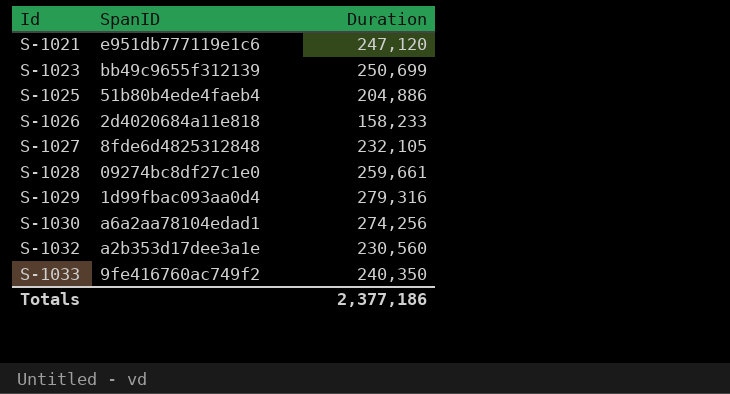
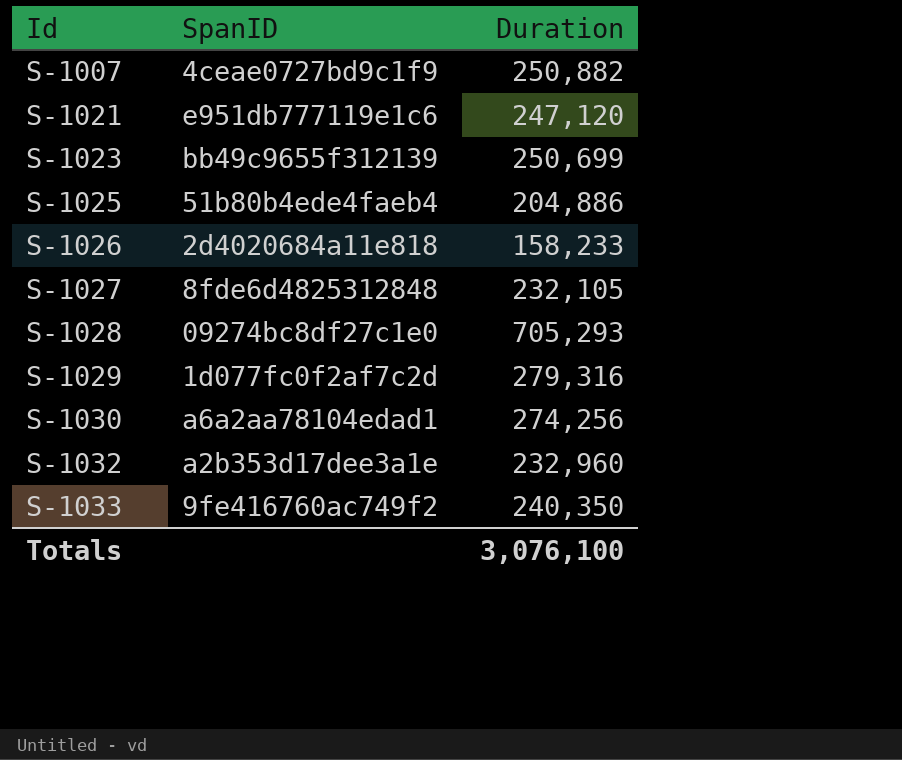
row S-1007: none -> 4ceae0727bd9c1f9 | 250,882
S-1028 | Duration: 259,661 -> 705,293
S-1029 | SpanID: 1d99fbac093aa0d4 -> 1d077fc0f2af7c2d
S-1032 | Duration: 230,560 -> 232,960
Totals | Duration: 2,377,186 -> 3,076,100

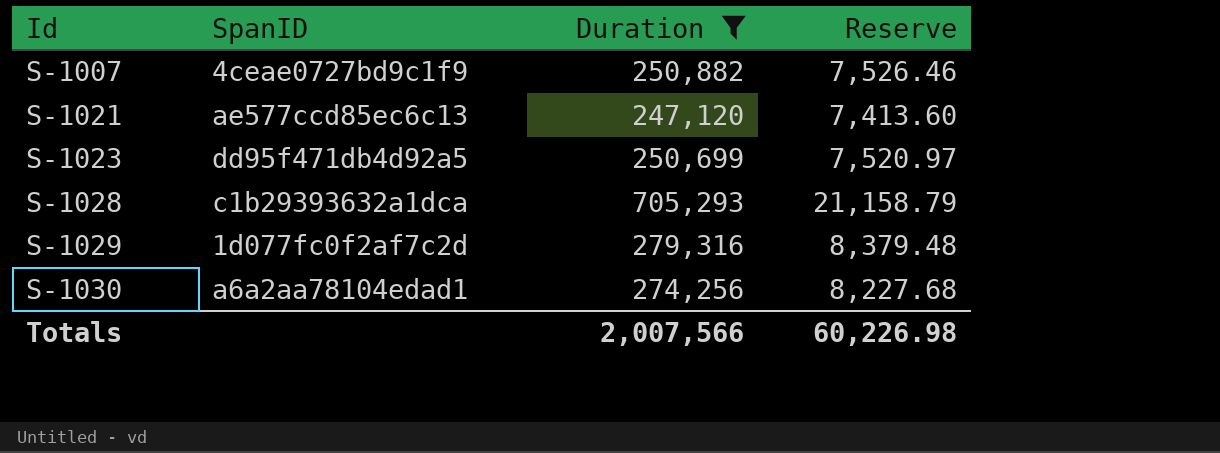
filter: none -> Duration >= 247,120
column Reserve | formula: none -> [Duration] * 0.03
S-1021 | SpanID: e951db777119e1c6 -> ae577ccd85ec6c13
S-1023 | SpanID: bb49c9655f312139 -> dd95f471db4d92a5
S-1028 | SpanID: 09274bc8df27c1e0 -> c1b29393632a1dca
Totals | Duration: 3,076,100 -> 2,007,566

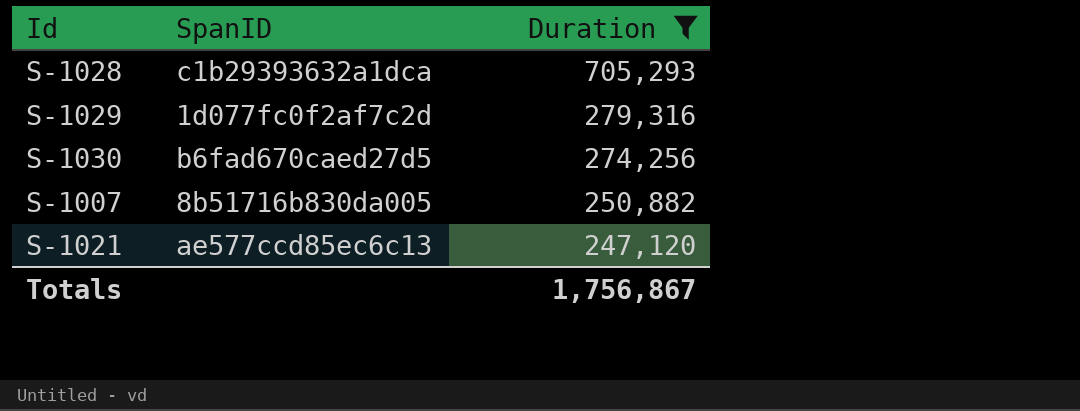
row order: Id ascending -> Duration descending
column Reserve | formula: [Duration] * 0.03 -> none
row S-1023: dd95f471db4d92a5 | 250,699 | 7,520.97 -> none
S-1030 | SpanID: a6a2aa78104edad1 -> b6fad670caed27d5
S-1007 | SpanID: 4ceae0727bd9c1f9 -> 8b51716b830da005
Totals | Duration: 2,007,566 -> 1,756,867

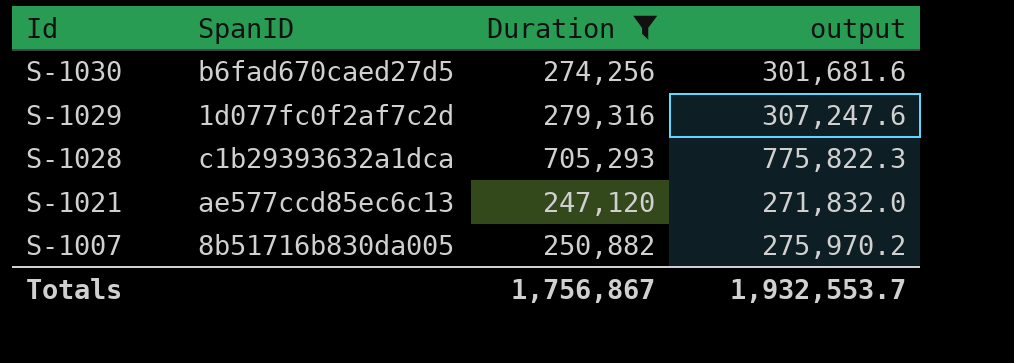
row order: Duration descending -> Id descending
column output | formula: none -> [Duration] * 1.1

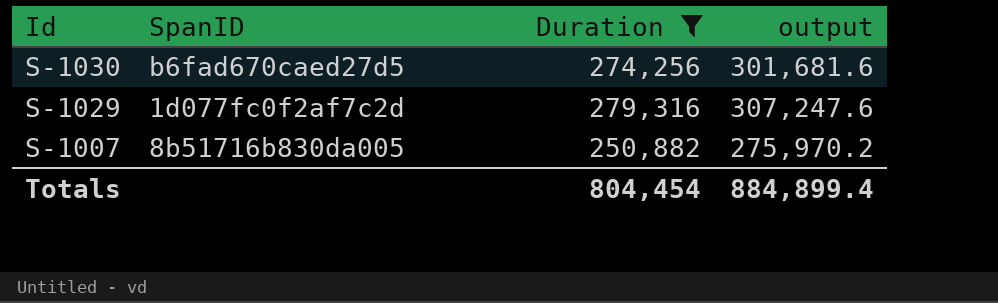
row S-1028: c1b29393632a1dca | 705,293 | 775,822.3 -> none
row S-1021: ae577ccd85ec6c13 | 247,120 | 271,832.0 -> none
Totals | Duration: 1,756,867 -> 804,454
Totals | output: 1,932,553.7 -> 884,899.4

